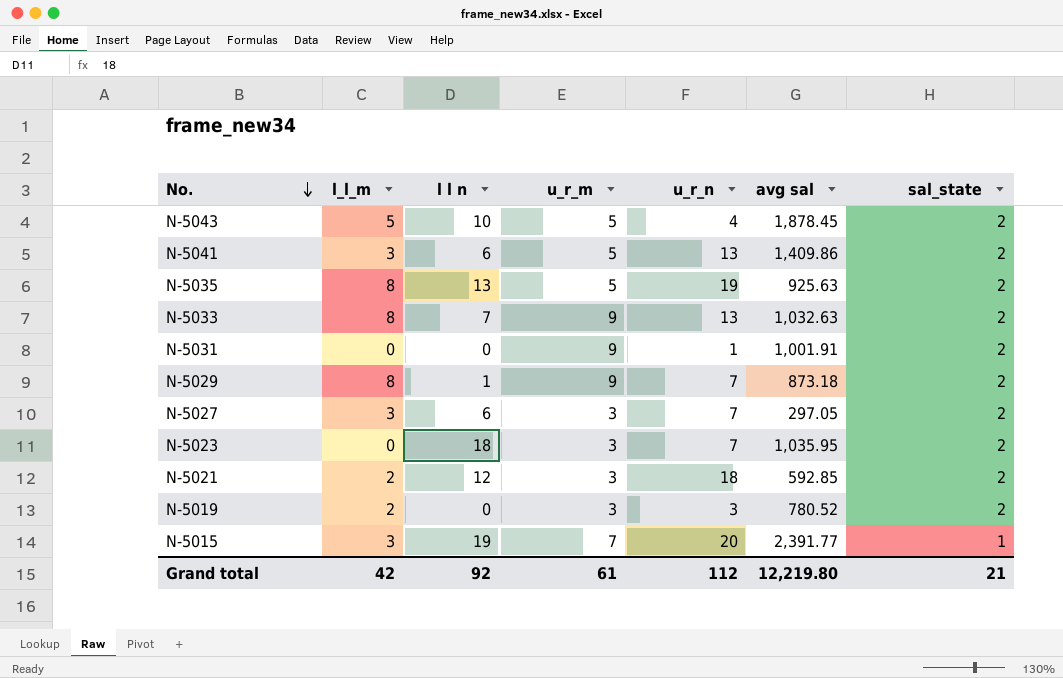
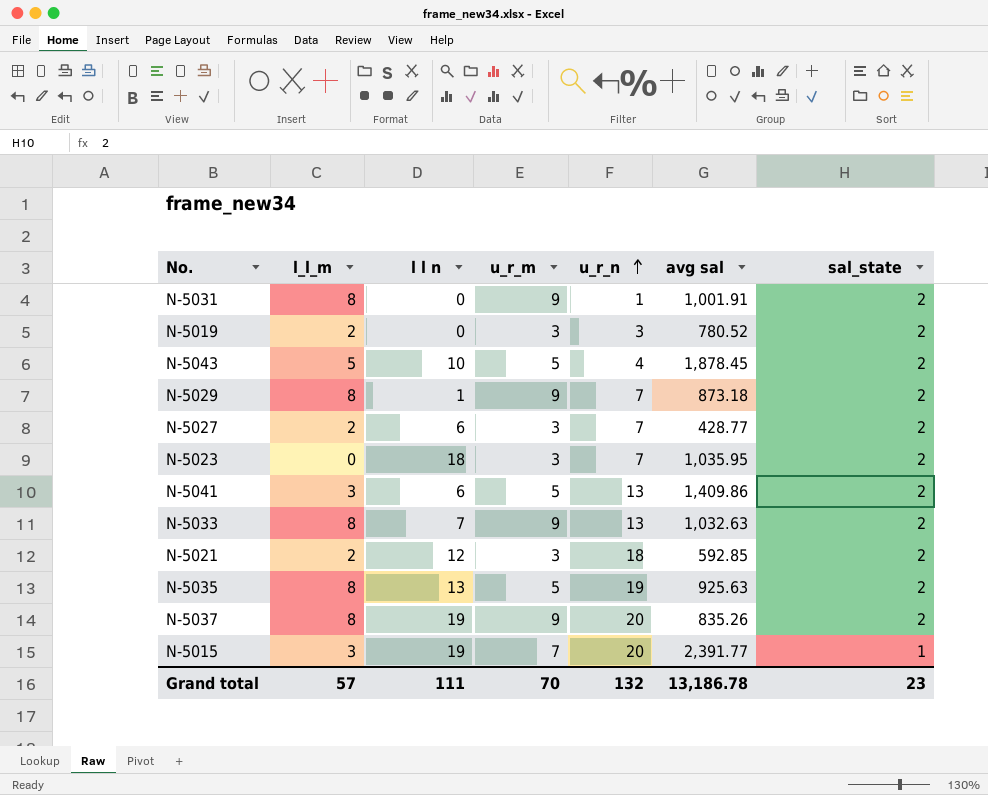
row order: No. descending -> u_r_n ascending
N-5031 | l_l_m: 0 -> 8
N-5027 | l_l_m: 3 -> 2
N-5027 | avg sal: 297.05 -> 428.77
row N-5037: none -> 8 | 19 | 9 | 20 | 835.26 | 2
Grand total | l_l_m: 42 -> 57
Grand total | l l n: 92 -> 111
Grand total | u_r_m: 61 -> 70
Grand total | u_r_n: 112 -> 132
Grand total | avg sal: 12,219.80 -> 13,186.78
Grand total | sal_state: 21 -> 23

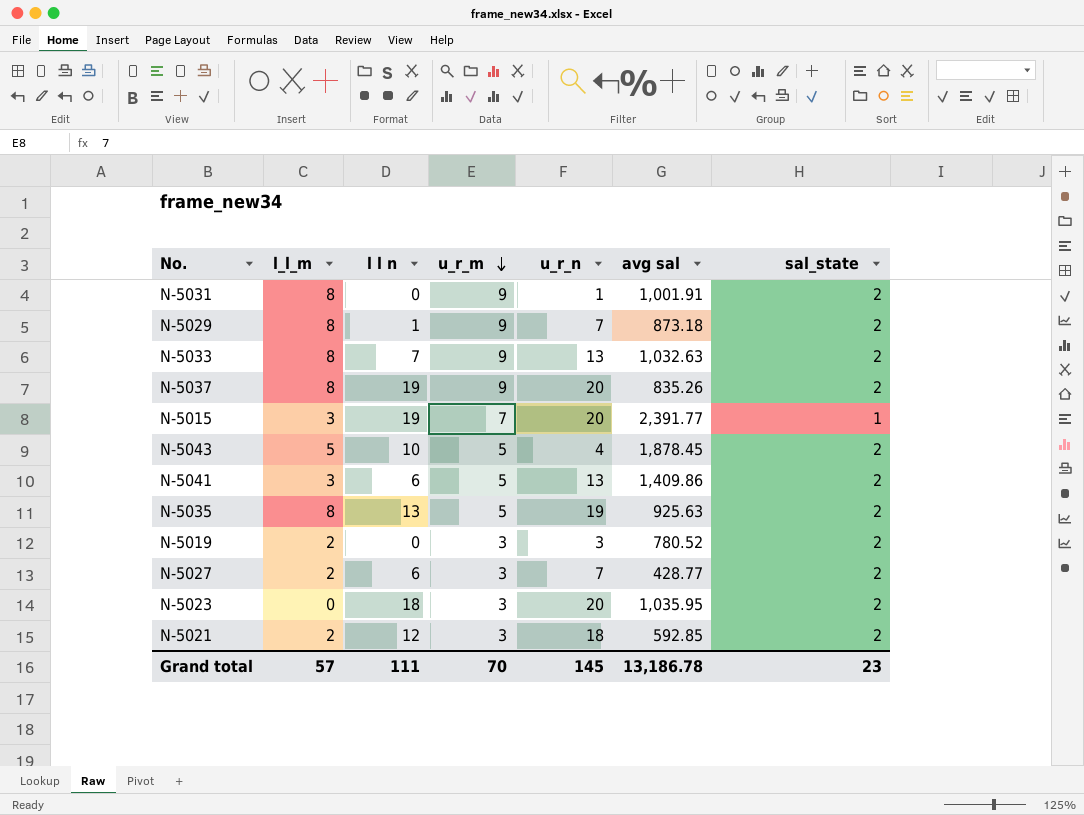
row order: u_r_n ascending -> u_r_m descending
N-5023 | u_r_n: 7 -> 20
Grand total | u_r_n: 132 -> 145

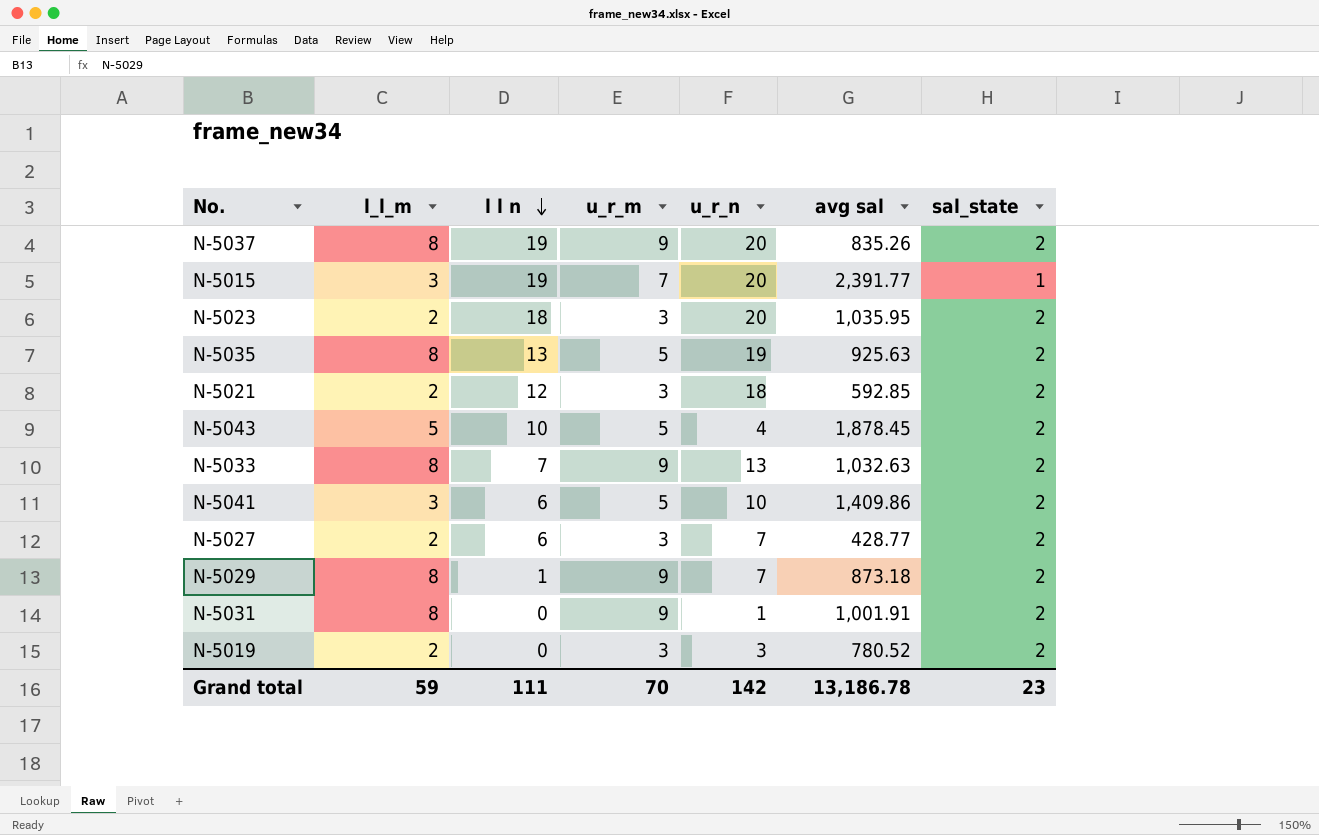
row order: u_r_m descending -> l l n descending
N-5023 | l_l_m: 0 -> 2
N-5041 | u_r_n: 13 -> 10
Grand total | l_l_m: 57 -> 59
Grand total | u_r_n: 145 -> 142

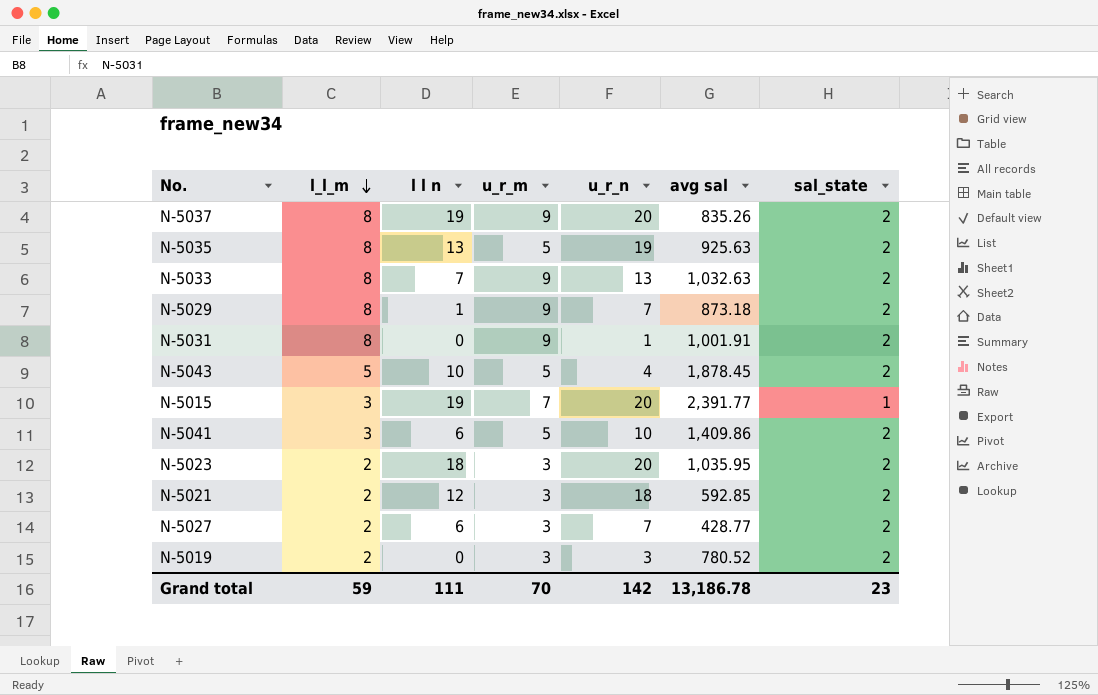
row order: l l n descending -> l_l_m descending

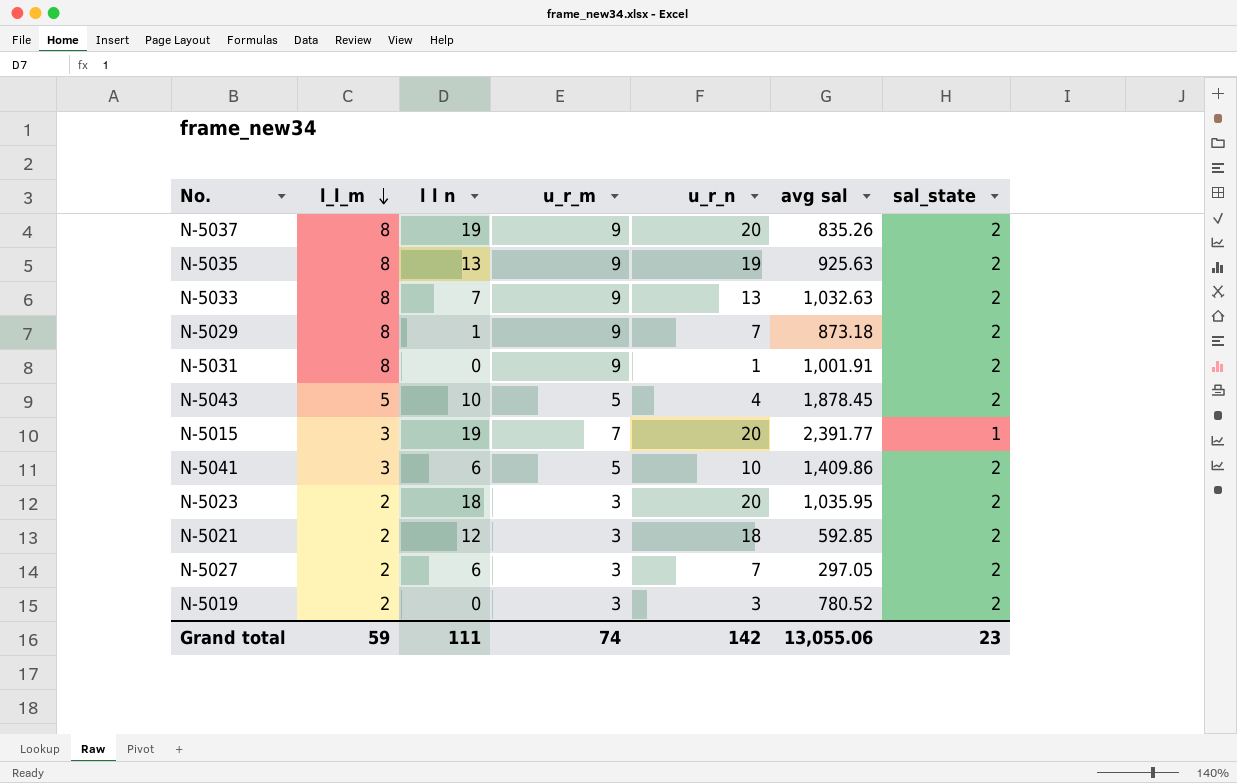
N-5035 | u_r_m: 5 -> 9
N-5027 | avg sal: 428.77 -> 297.05
Grand total | u_r_m: 70 -> 74
Grand total | avg sal: 13,186.78 -> 13,055.06

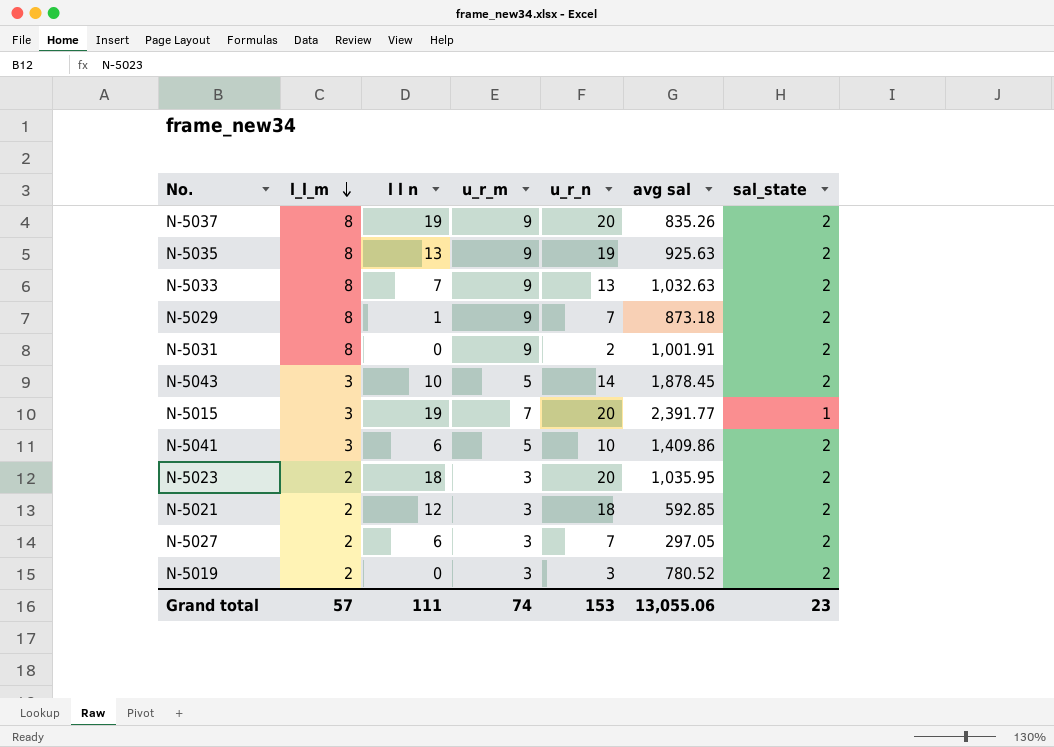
N-5031 | u_r_n: 1 -> 2
N-5043 | l_l_m: 5 -> 3
N-5043 | u_r_n: 4 -> 14
Grand total | l_l_m: 59 -> 57
Grand total | u_r_n: 142 -> 153

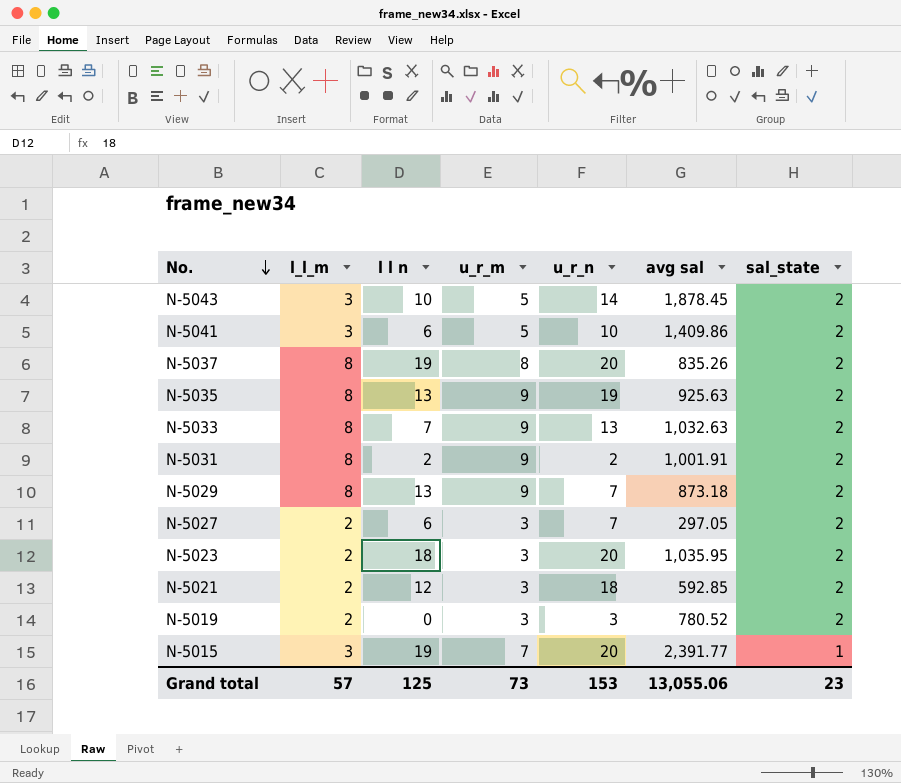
row order: l_l_m descending -> No. descending
N-5037 | u_r_m: 9 -> 8
N-5031 | l l n: 0 -> 2
N-5029 | l l n: 1 -> 13
Grand total | l l n: 111 -> 125
Grand total | u_r_m: 74 -> 73

